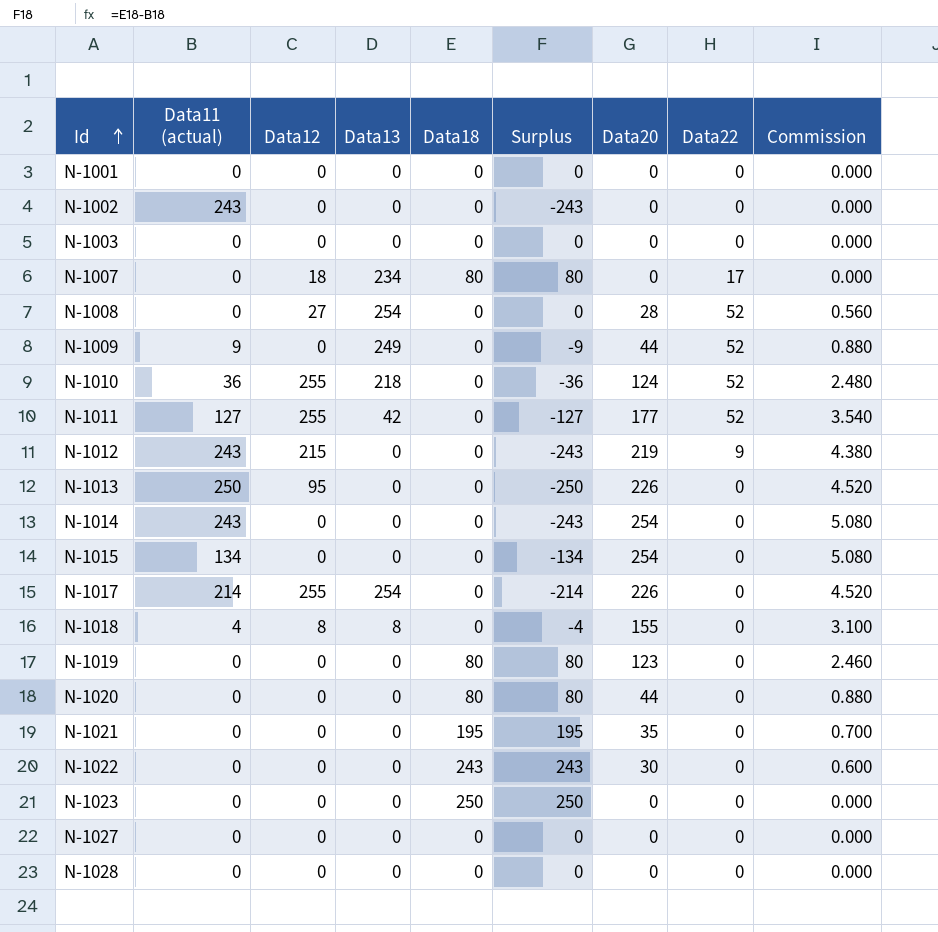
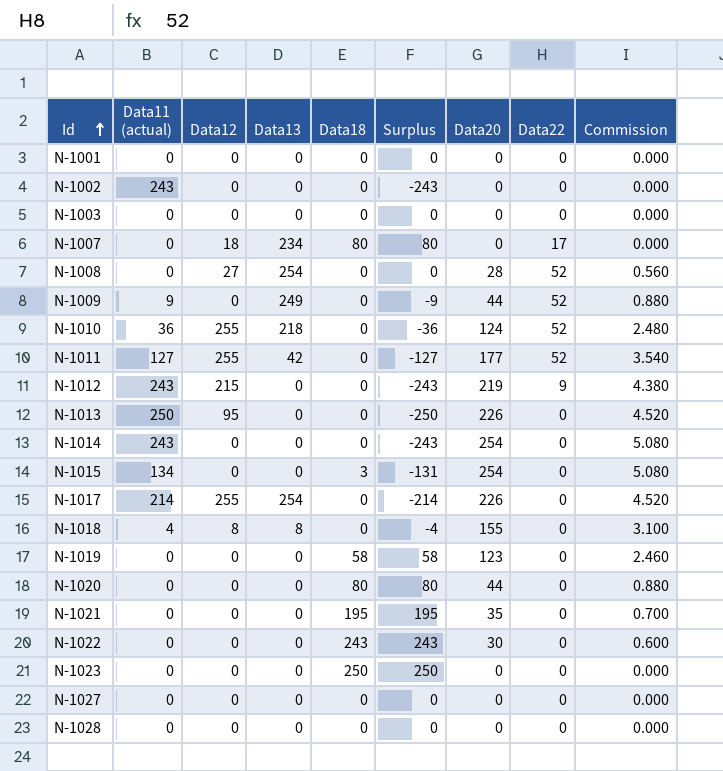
N-1015 | Data18: 0 -> 3
N-1015 | Surplus: -134 -> -131
N-1019 | Data18: 80 -> 58
N-1019 | Surplus: 80 -> 58

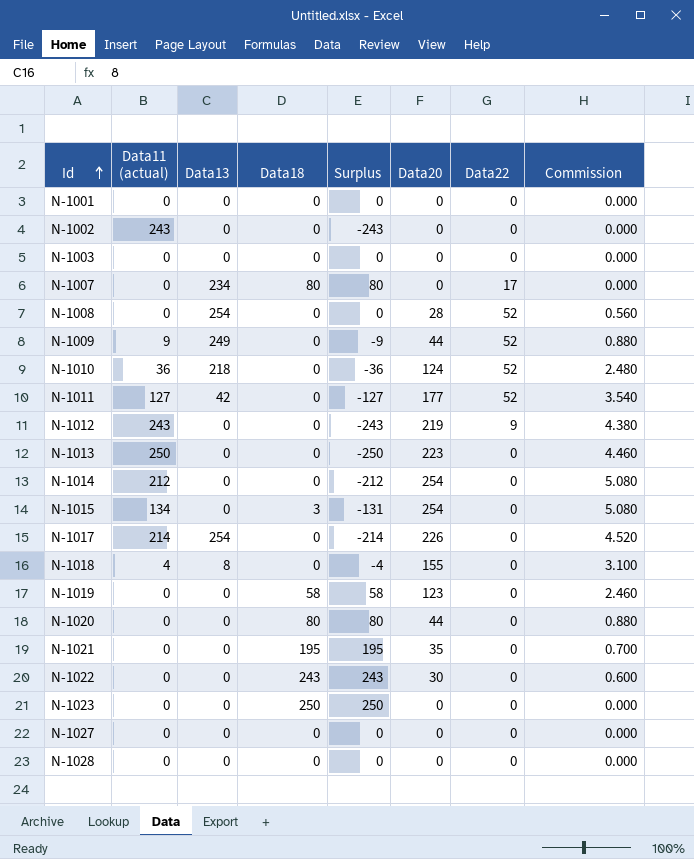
column Data12 | position: 3 -> none
N-1013 | Data20: 226 -> 223
N-1013 | Commission: 4.520 -> 4.460
N-1014 | Data11 (actual): 243 -> 212
N-1014 | Surplus: -243 -> -212

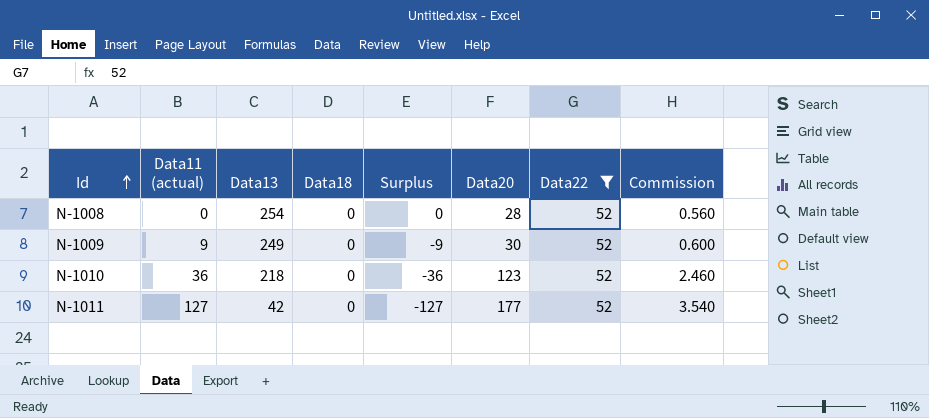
filter: none -> Data22 = 52
N-1009 | Data20: 44 -> 30
N-1009 | Commission: 0.880 -> 0.600
N-1010 | Data20: 124 -> 123
N-1010 | Commission: 2.480 -> 2.460

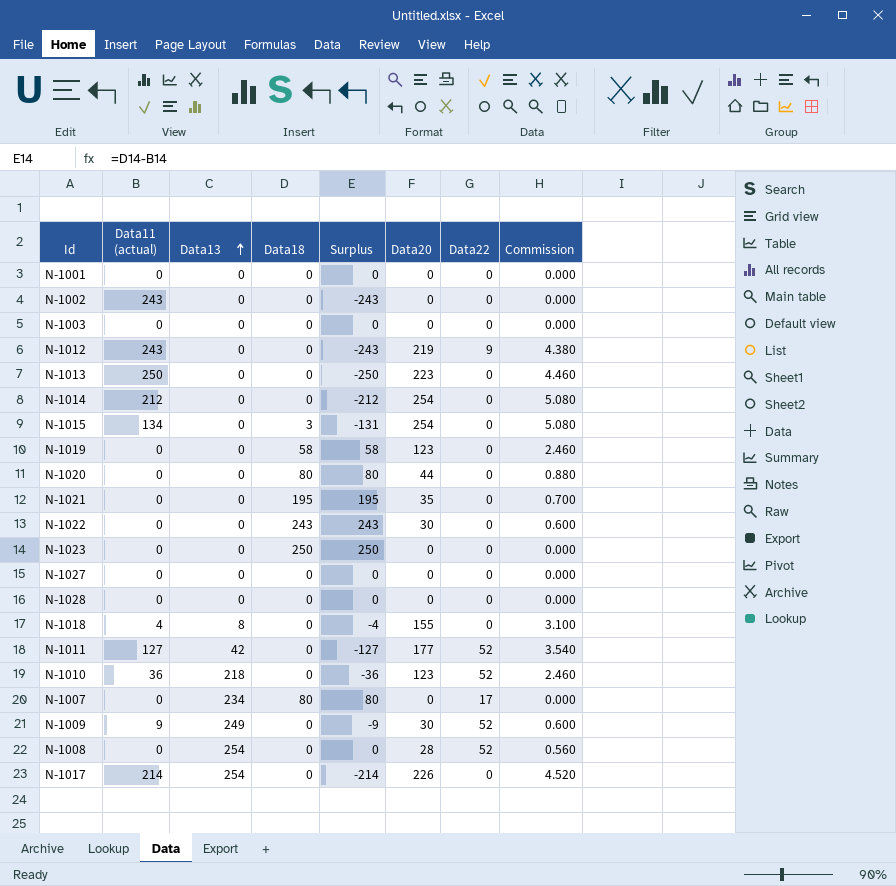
filter: Data22 = 52 -> none
row order: Id ascending -> Data13 ascending

